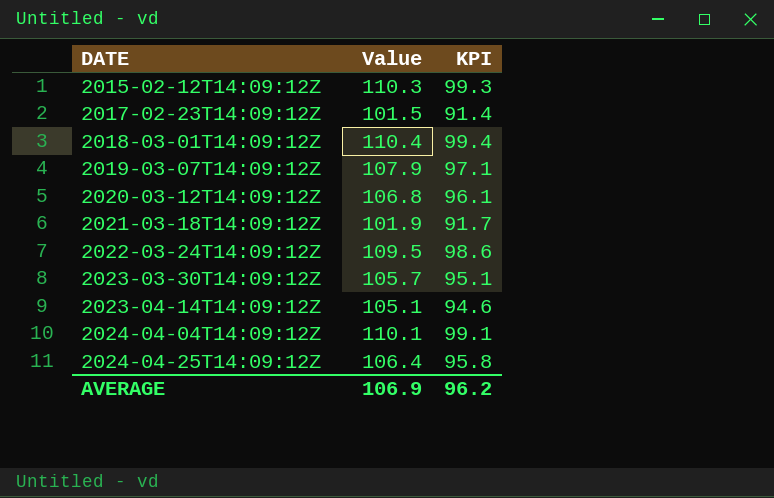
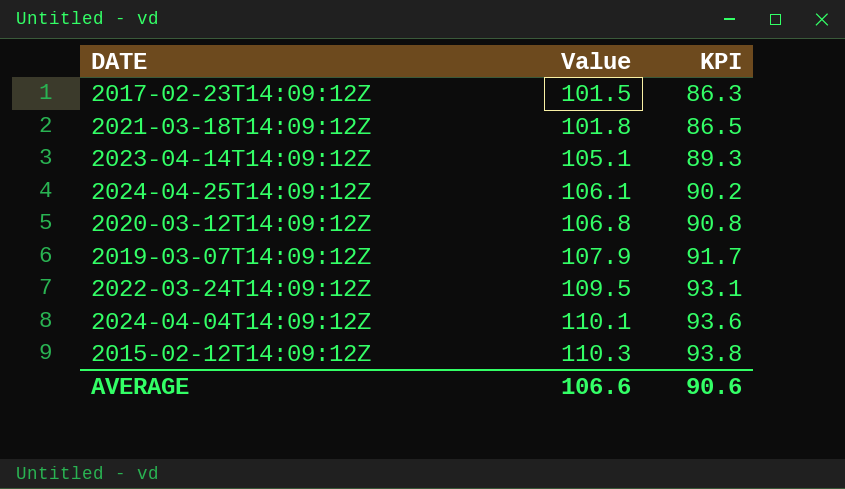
row order: DATE ascending -> Value ascending
column KPI | formula: [Value] * 0.9 -> [Value] * 0.85
row 2018-03-01T14:09:12Z: 110.4 | 99.4 -> none
row 2023-03-30T14:09:12Z: 105.7 | 95.1 -> none
2021-03-18T14:09:12Z | Value: 101.9 -> 101.8
2024-04-25T14:09:12Z | Value: 106.4 -> 106.1
AVERAGE | Value: 106.9 -> 106.6
AVERAGE | KPI: 96.2 -> 90.6

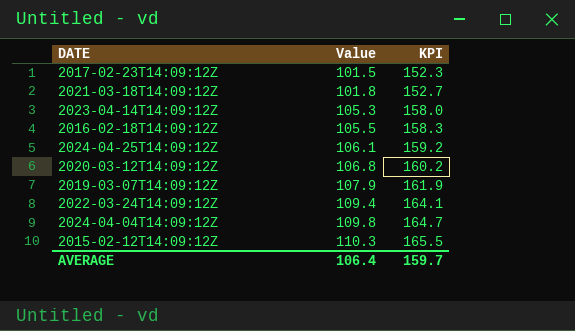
column KPI | formula: [Value] * 0.85 -> [Value] * 1.5
2023-04-14T14:09:12Z | Value: 105.1 -> 105.3
row 2016-02-18T14:09:12Z: none -> 105.5 | 158.3
2022-03-24T14:09:12Z | Value: 109.5 -> 109.4
2024-04-04T14:09:12Z | Value: 110.1 -> 109.8
AVERAGE | Value: 106.6 -> 106.4
AVERAGE | KPI: 90.6 -> 159.7

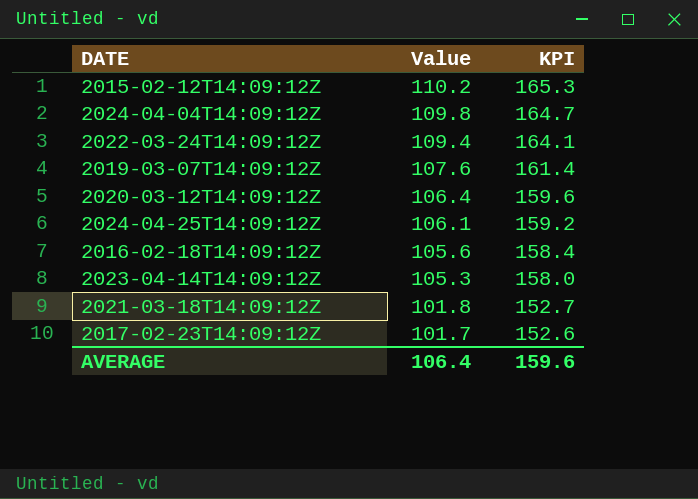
row order: Value ascending -> Value descending
2015-02-12T14:09:12Z | Value: 110.3 -> 110.2
2015-02-12T14:09:12Z | KPI: 165.5 -> 165.3
2019-03-07T14:09:12Z | Value: 107.9 -> 107.6
2019-03-07T14:09:12Z | KPI: 161.9 -> 161.4
2020-03-12T14:09:12Z | Value: 106.8 -> 106.4
2020-03-12T14:09:12Z | KPI: 160.2 -> 159.6
2016-02-18T14:09:12Z | Value: 105.5 -> 105.6
2016-02-18T14:09:12Z | KPI: 158.3 -> 158.4
2017-02-23T14:09:12Z | Value: 101.5 -> 101.7
2017-02-23T14:09:12Z | KPI: 152.3 -> 152.6
AVERAGE | KPI: 159.7 -> 159.6

